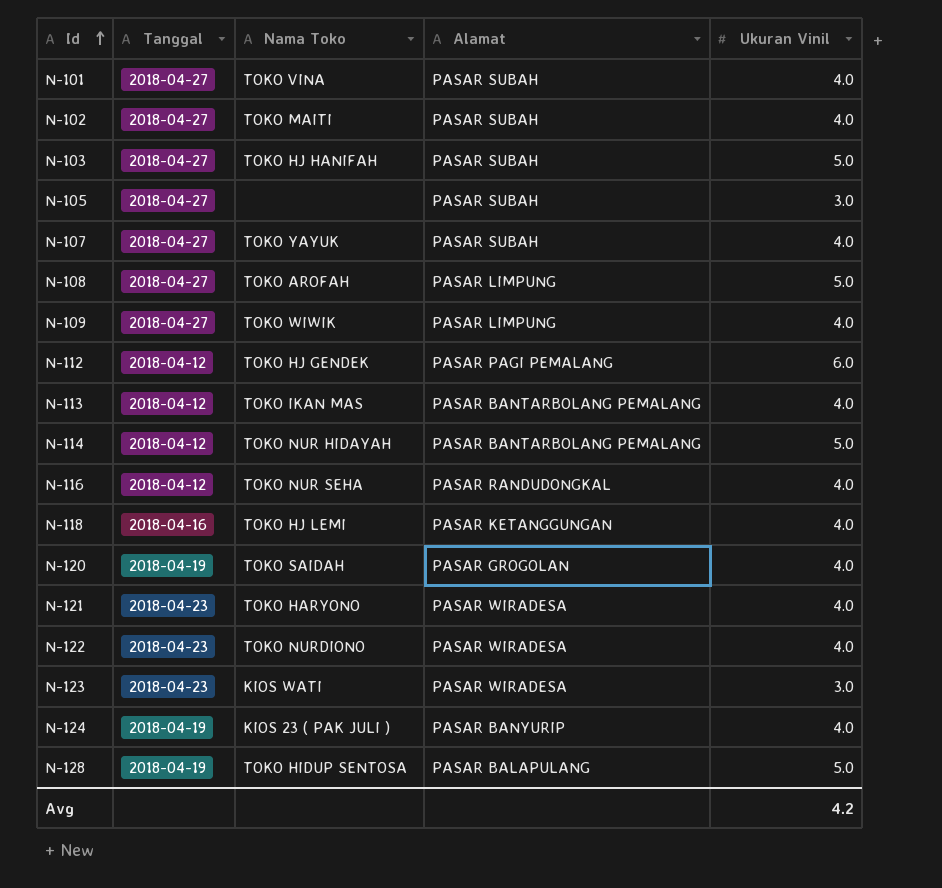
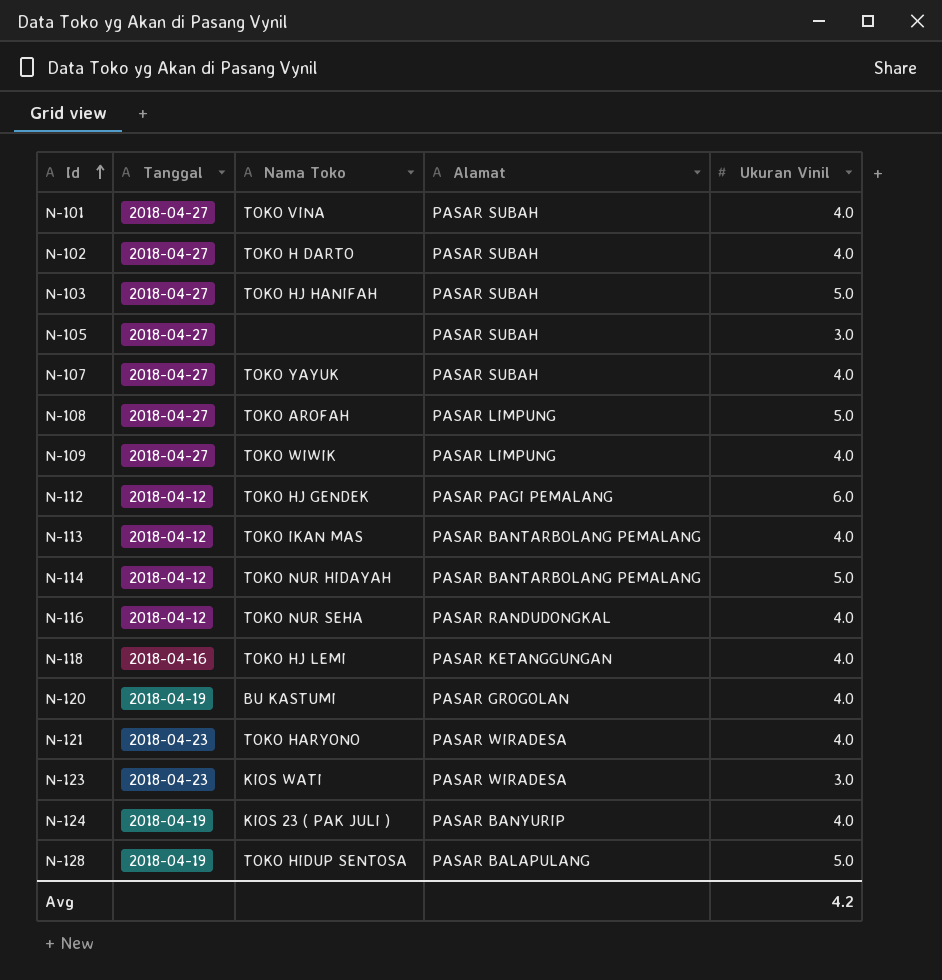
row N-122: 2018-04-23 | TOKO NURDIONO | PASAR WIRADESA | 4.0 -> none
N-102 | Nama Toko: TOKO MAITI -> TOKO H DARTO
N-120 | Nama Toko: TOKO SAIDAH -> BU KASTUMI

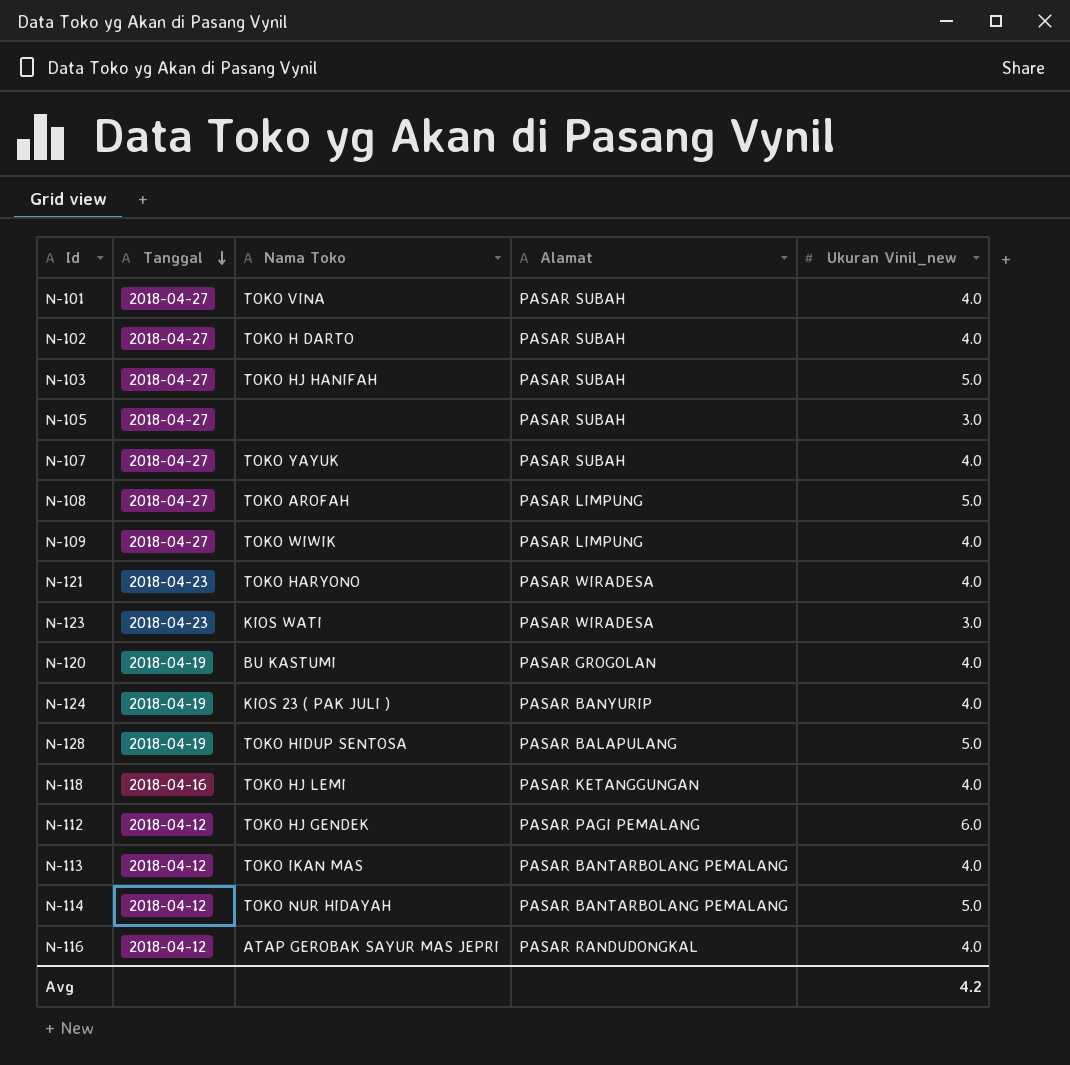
row order: Id ascending -> Tanggal descending
column name: Ukuran Vinil -> Ukuran Vinil_new
N-116 | Nama Toko: TOKO NUR SEHA -> ATAP GEROBAK SAYUR MAS JEPRI

